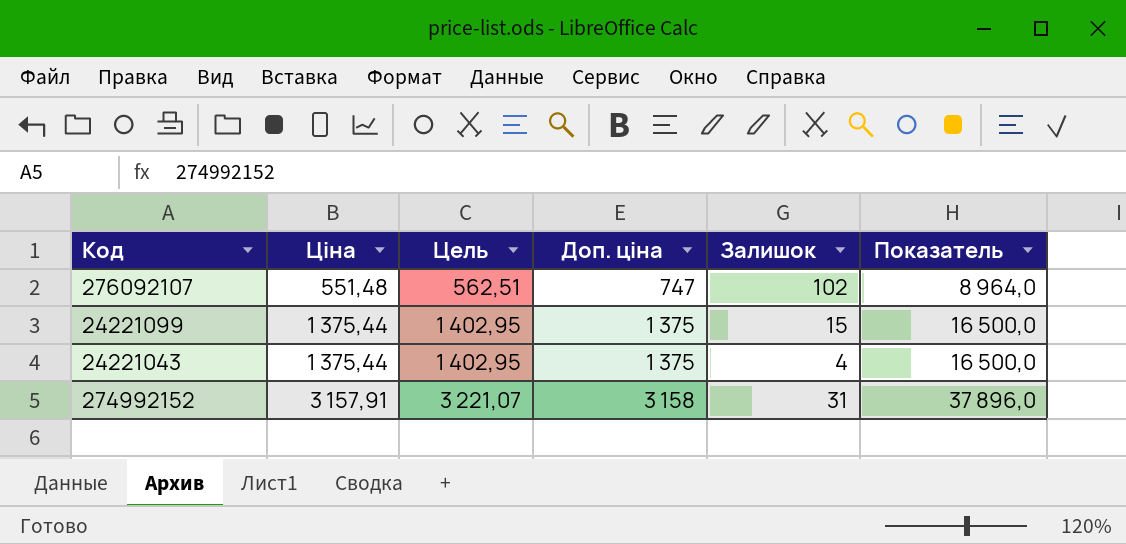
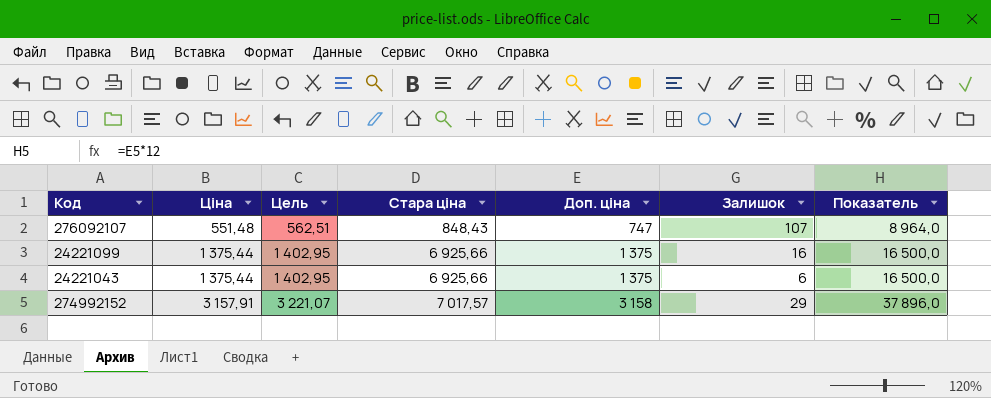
column Стара ціна | position: none -> 4
276092107 | Залишок: 102 -> 107
24221099 | Залишок: 15 -> 16
24221043 | Залишок: 4 -> 6
274992152 | Залишок: 31 -> 29

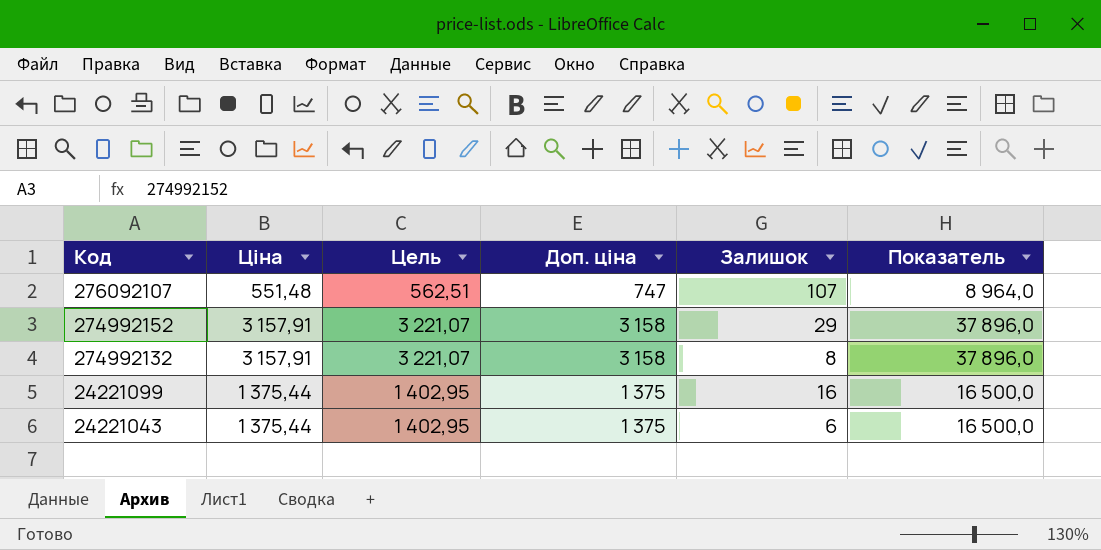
row order: Ціна ascending -> Код descending
column Стара ціна | position: 4 -> none
row 274992132: none -> 3 157,91 | 3 221,07 | 3 158 | 8 | 37 896,0

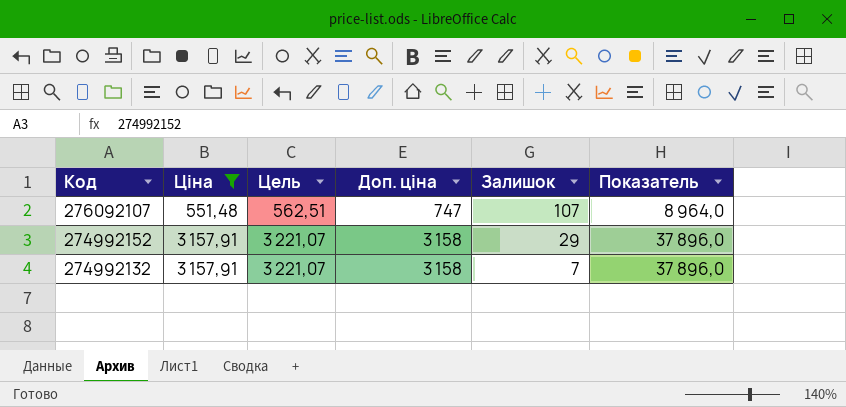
filter: none -> Ціна != 1 375,44
274992132 | Залишок: 8 -> 7

